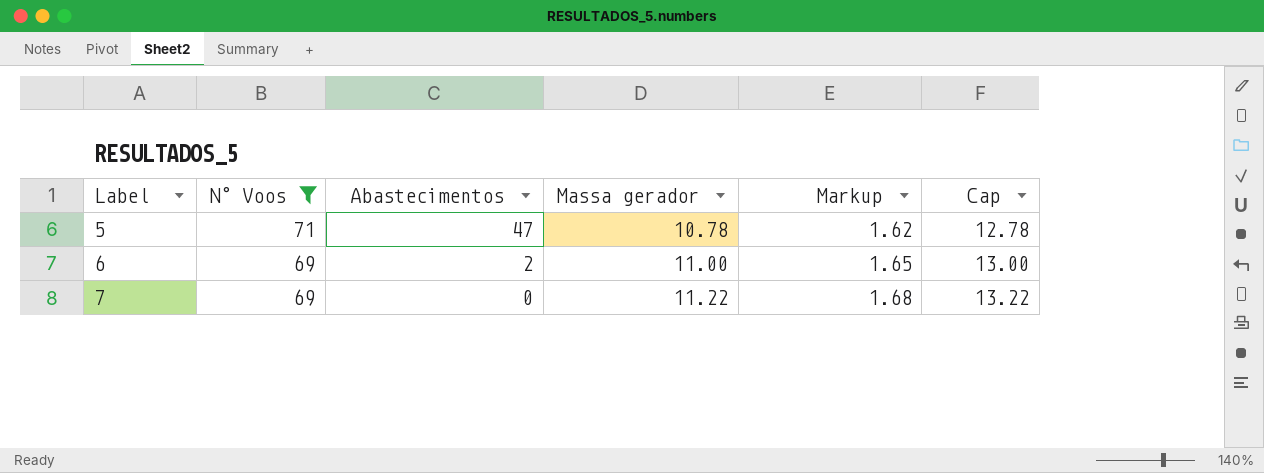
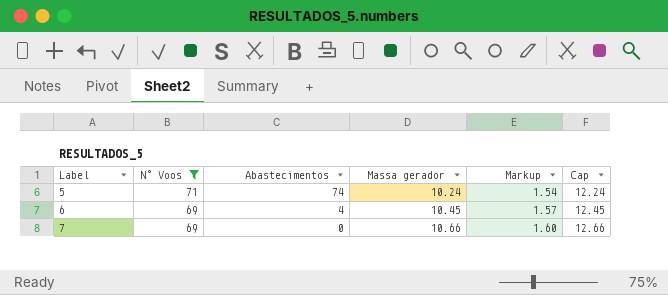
5 | Abastecimentos: 47 -> 74
5 | Massa gerador: 10.78 -> 10.24
5 | Markup: 1.62 -> 1.54
5 | Cap: 12.78 -> 12.24
6 | Abastecimentos: 2 -> 4
6 | Massa gerador: 11.00 -> 10.45
6 | Markup: 1.65 -> 1.57
6 | Cap: 13.00 -> 12.45
7 | Massa gerador: 11.22 -> 10.66
7 | Markup: 1.68 -> 1.60
7 | Cap: 13.22 -> 12.66

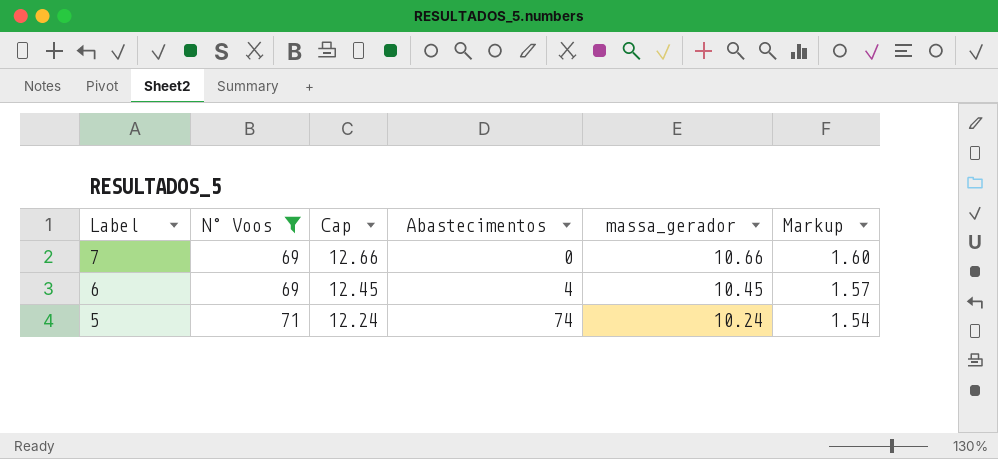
row order: Label ascending -> Label descending
column Cap | position: 6 -> 3
column name: Massa gerador -> massa_gerador

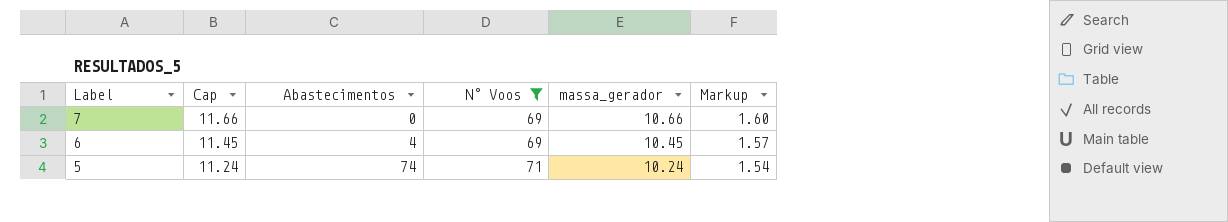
column Cap | formula: [massa_gerador] + 2 -> [massa_gerador] + 1
column N° Voos | position: 2 -> 4

